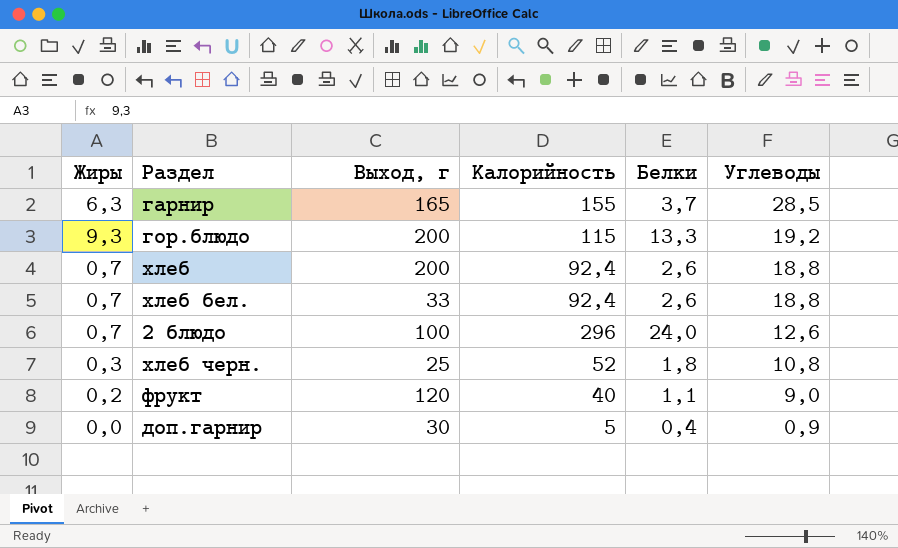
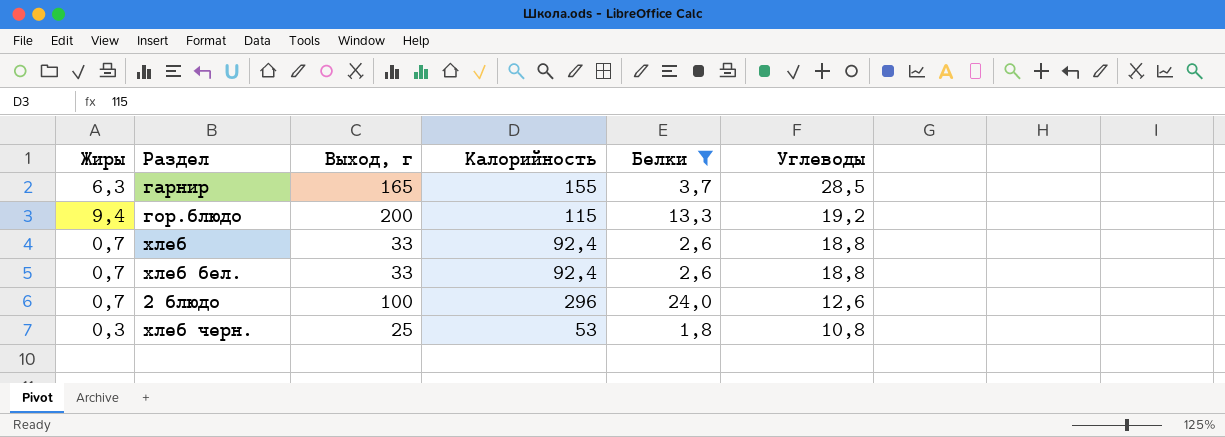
filter: none -> Белки >= 1,8
гор.блюдо | Жиры: 9,3 -> 9,4
хлеб | Выход, г: 200 -> 33
хлеб черн. | Калорийность: 52 -> 53

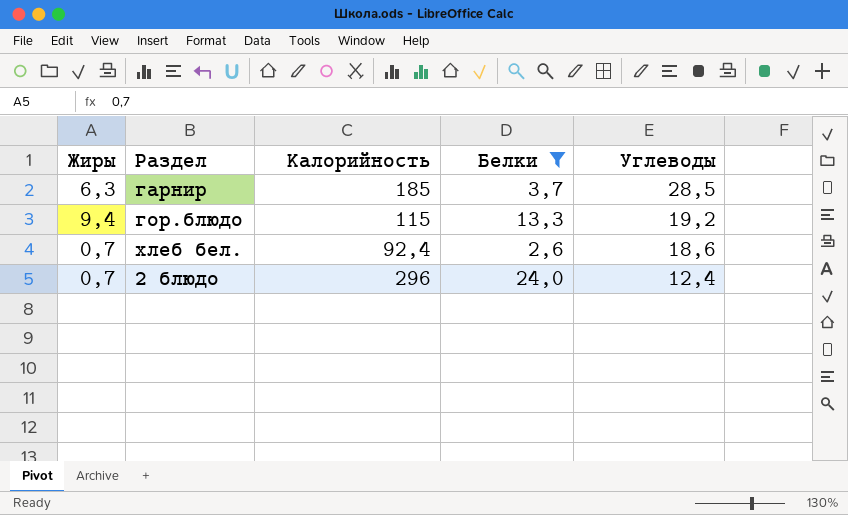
column Выход, г | position: 3 -> none
row хлеб: 0,7 | 33 | 92,4 | 2,6 | 18,8 -> none
row хлеб черн.: 0,3 | 25 | 53 | 1,8 | 10,8 -> none
гарнир | Калорийность: 155 -> 185
хлеб бел. | Углеводы: 18,8 -> 18,6
2 блюдо | Углеводы: 12,6 -> 12,4

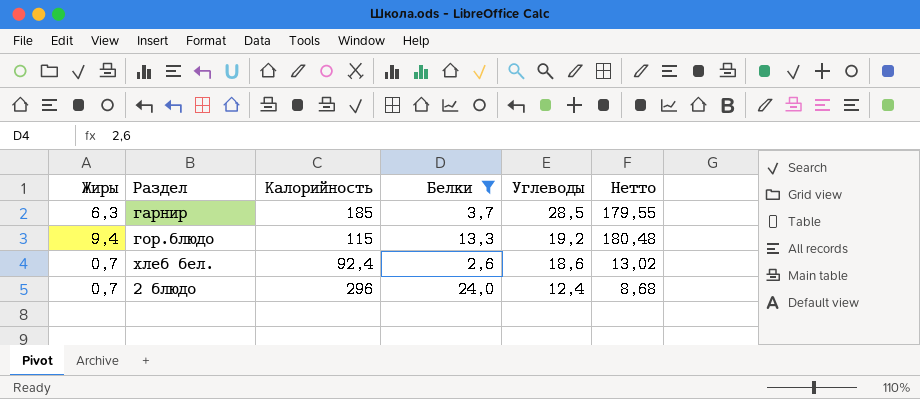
column Нетто | formula: none -> [Жиры] * [Углеводы]

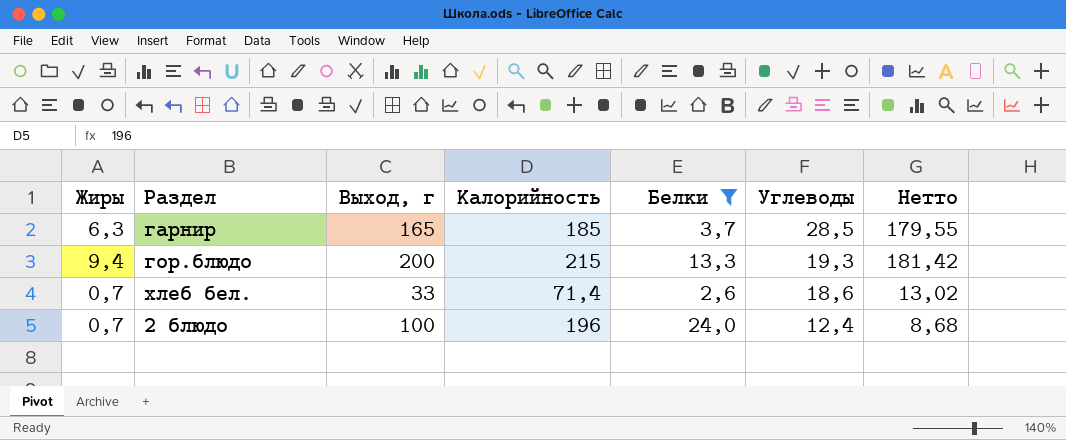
column Выход, г | position: none -> 3
гор.блюдо | Калорийность: 115 -> 215
гор.блюдо | Углеводы: 19,2 -> 19,3
гор.блюдо | Нетто: 180,48 -> 181,42
хлеб бел. | Калорийность: 92,4 -> 71,4
2 блюдо | Калорийность: 296 -> 196

